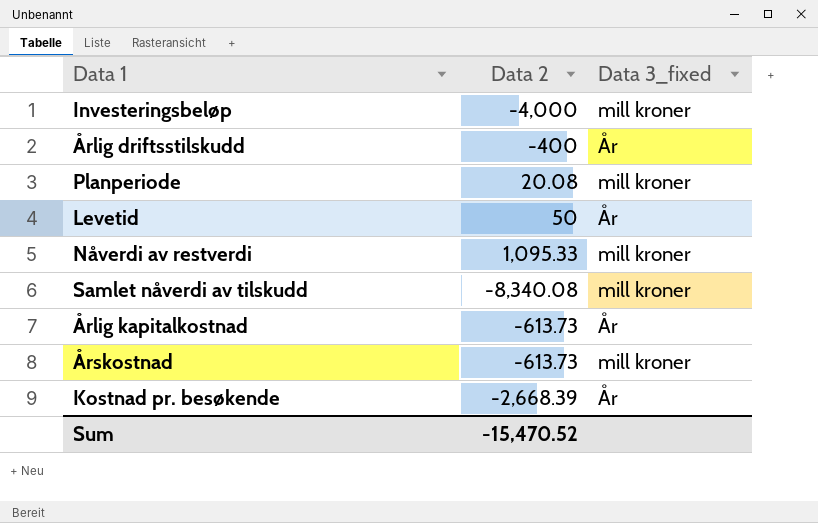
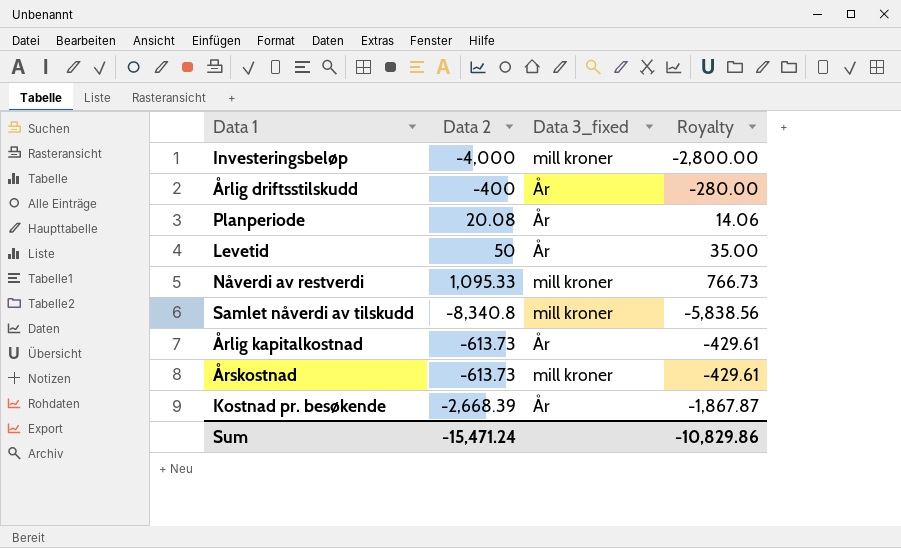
column Royalty | formula: none -> [Data 2] * 0.7
Planperiode | Data 3_fixed: mill kroner -> År
Samlet nåverdi av tilskudd | Data 2: -8,340.08 -> -8,340.8
Sum | Data 2: -15,470.52 -> -15,471.24

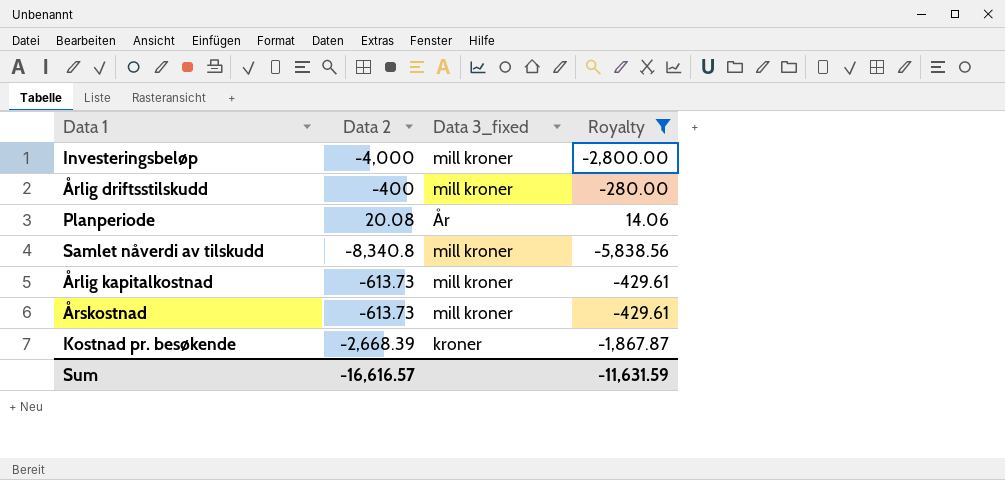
filter: none -> Royalty <= 14.06
Årlig driftsstilskudd | Data 3_fixed: År -> mill kroner
Årlig kapitalkostnad | Data 3_fixed: År -> mill kroner
Kostnad pr. besøkende | Data 3_fixed: År -> kroner
Sum | Data 2: -15,471.24 -> -16,616.57
Sum | Royalty: -10,829.86 -> -11,631.59

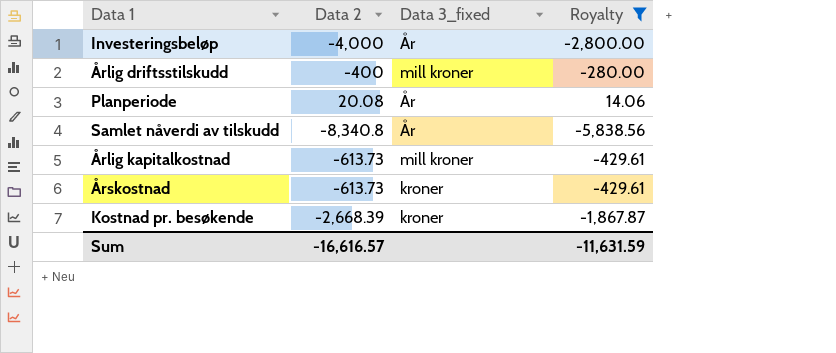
Investeringsbeløp | Data 3_fixed: mill kroner -> År
Samlet nåverdi av tilskudd | Data 3_fixed: mill kroner -> År
Årskostnad | Data 3_fixed: mill kroner -> kroner

